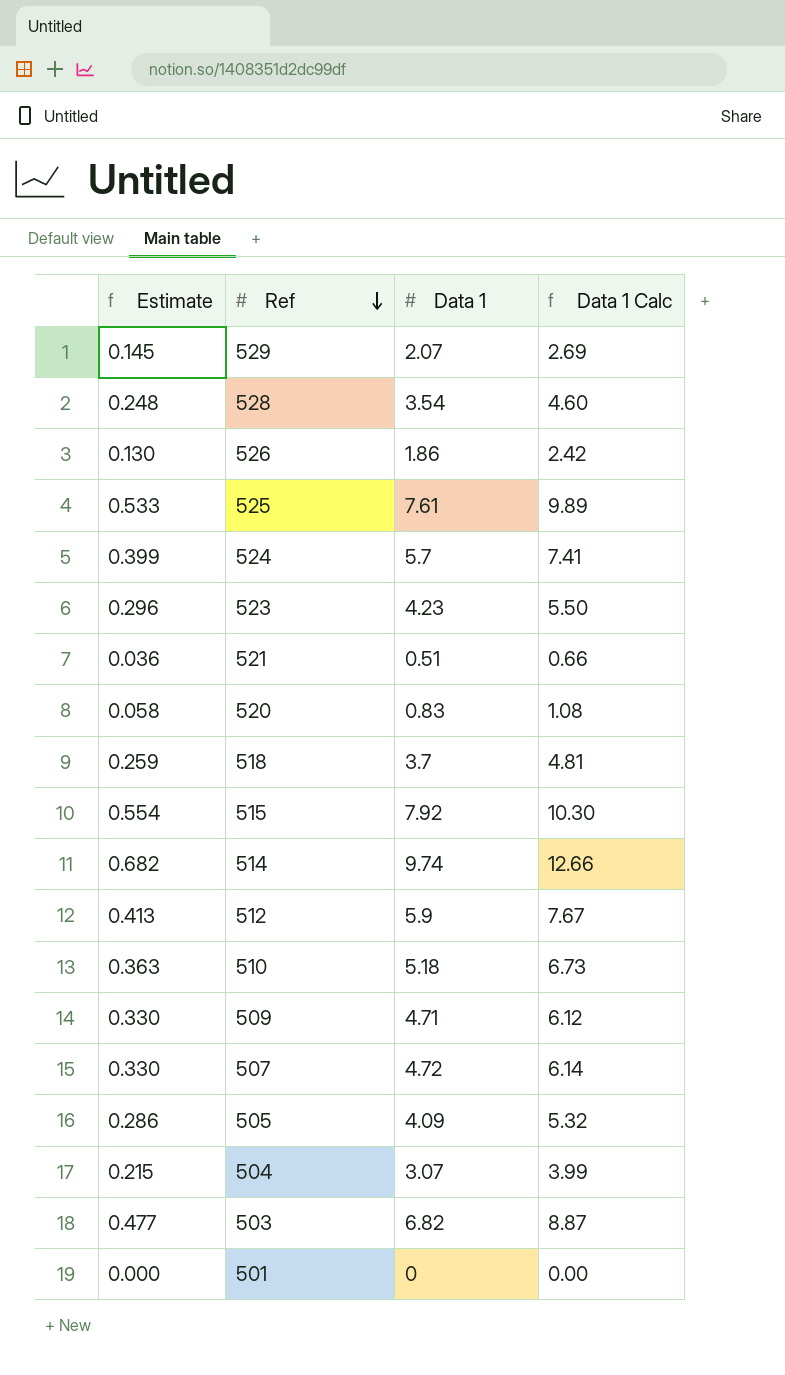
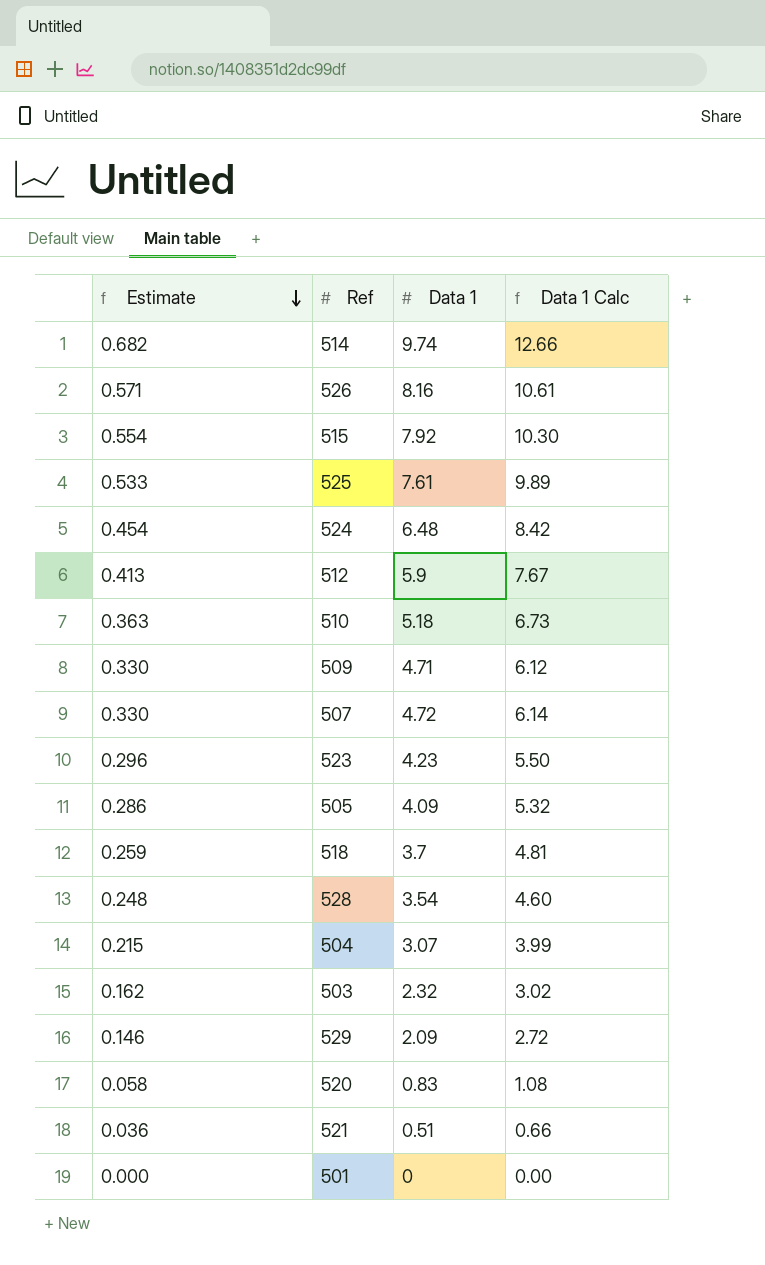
row order: Ref descending -> Estimate descending
526 | Estimate: 0.130 -> 0.571
526 | Data 1: 1.86 -> 8.16
526 | Data 1 Calc: 2.42 -> 10.61
524 | Estimate: 0.399 -> 0.454
524 | Data 1: 5.7 -> 6.48
524 | Data 1 Calc: 7.41 -> 8.42
503 | Estimate: 0.477 -> 0.162
503 | Data 1: 6.82 -> 2.32
503 | Data 1 Calc: 8.87 -> 3.02
529 | Estimate: 0.145 -> 0.146
529 | Data 1: 2.07 -> 2.09
529 | Data 1 Calc: 2.69 -> 2.72

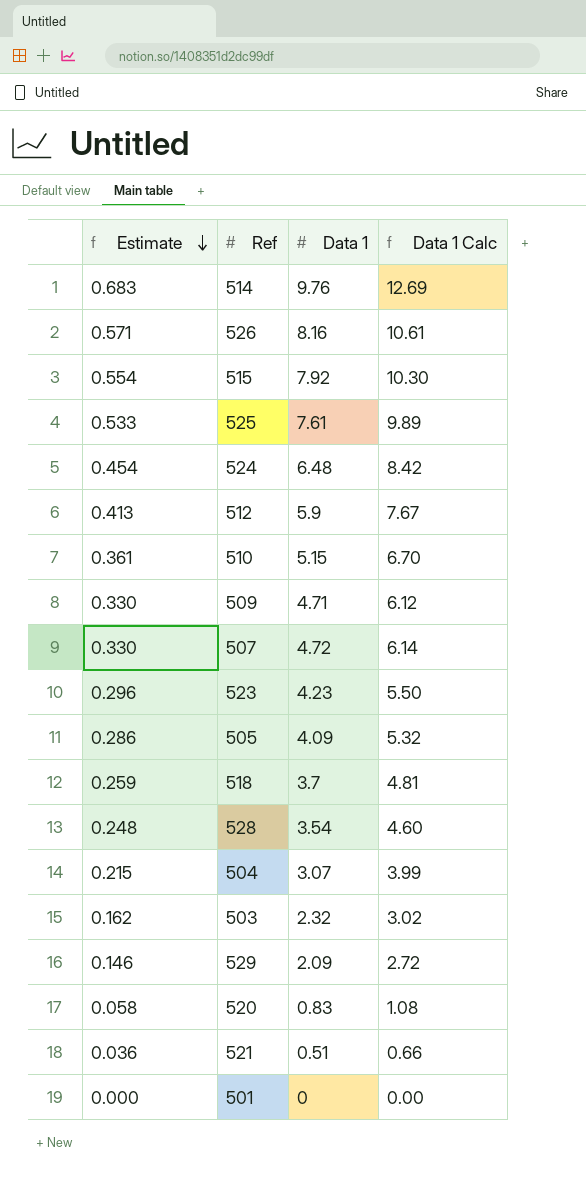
514 | Estimate: 0.682 -> 0.683
514 | Data 1: 9.74 -> 9.76
514 | Data 1 Calc: 12.66 -> 12.69
510 | Estimate: 0.363 -> 0.361
510 | Data 1: 5.18 -> 5.15
510 | Data 1 Calc: 6.73 -> 6.70

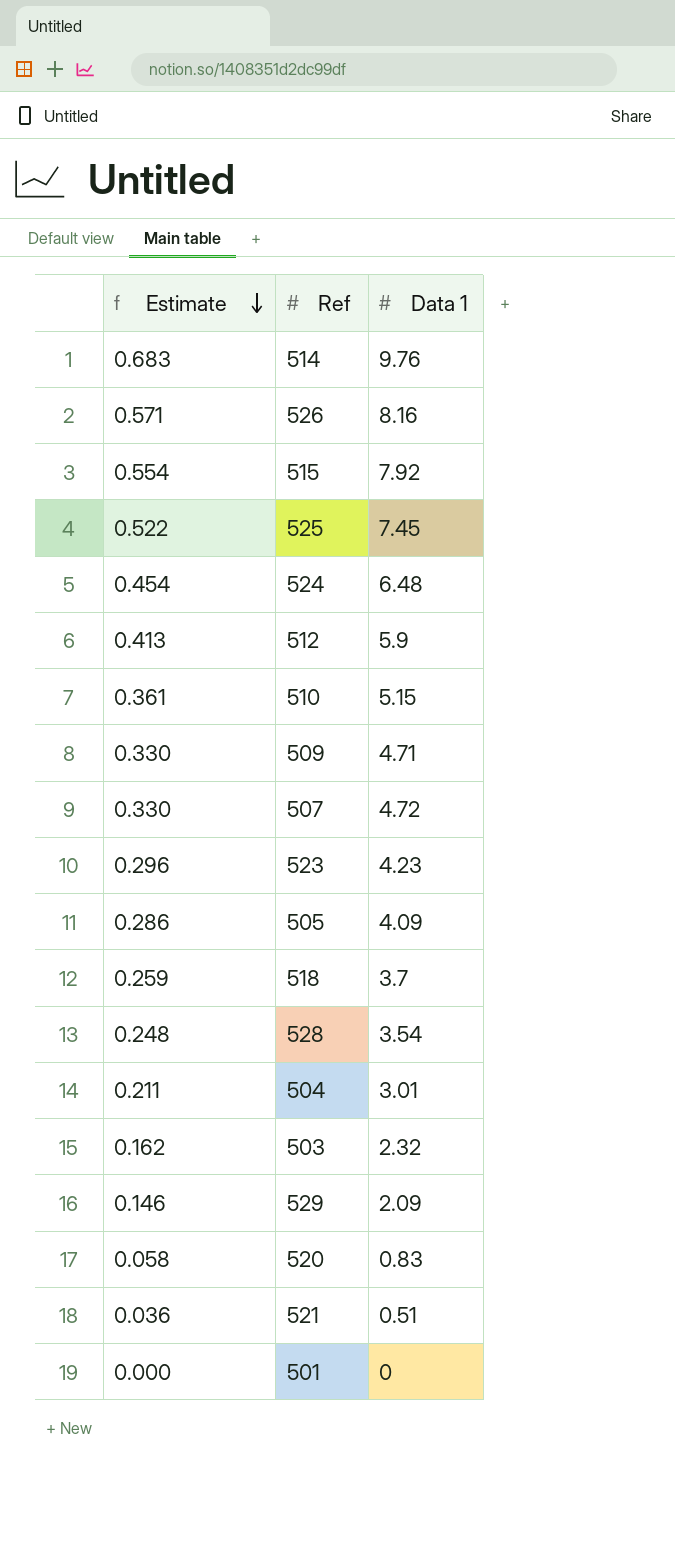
column Data 1 Calc | formula: [Data 1] * 1.3 -> none
525 | Estimate: 0.533 -> 0.522
525 | Data 1: 7.61 -> 7.45
504 | Estimate: 0.215 -> 0.211
504 | Data 1: 3.07 -> 3.01

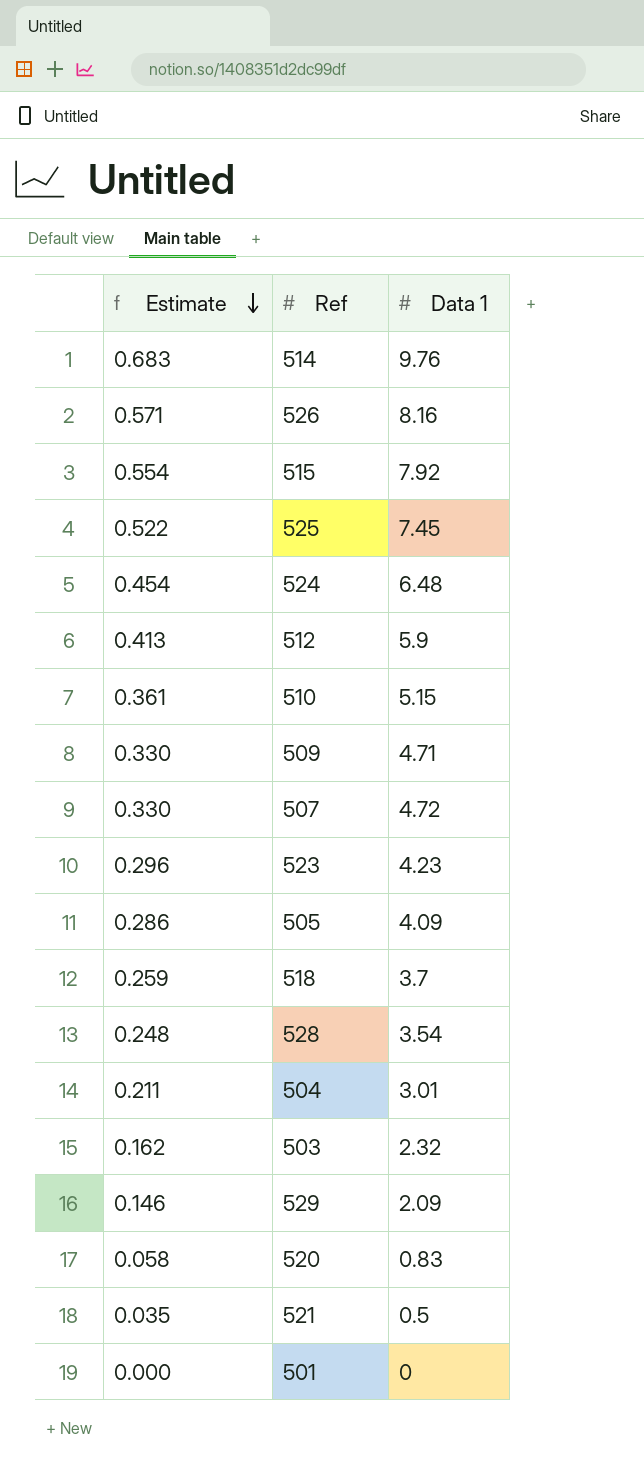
521 | Estimate: 0.036 -> 0.035
521 | Data 1: 0.51 -> 0.5

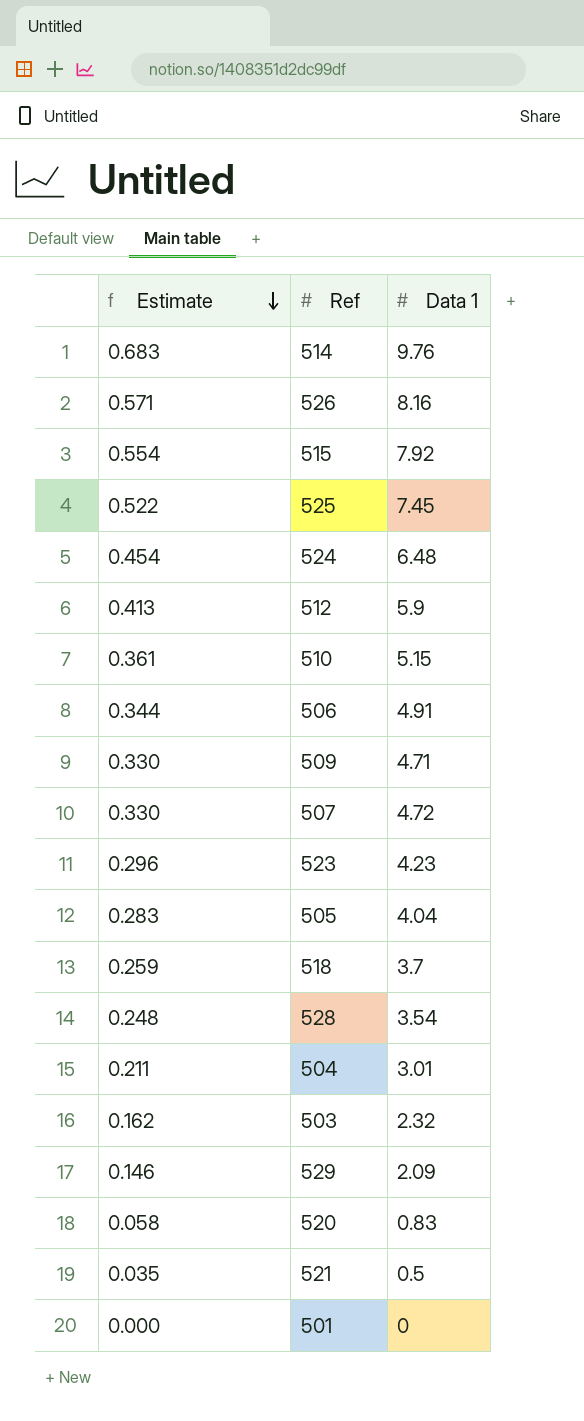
row 506: none -> 0.344 | 4.91
505 | Estimate: 0.286 -> 0.283
505 | Data 1: 4.09 -> 4.04

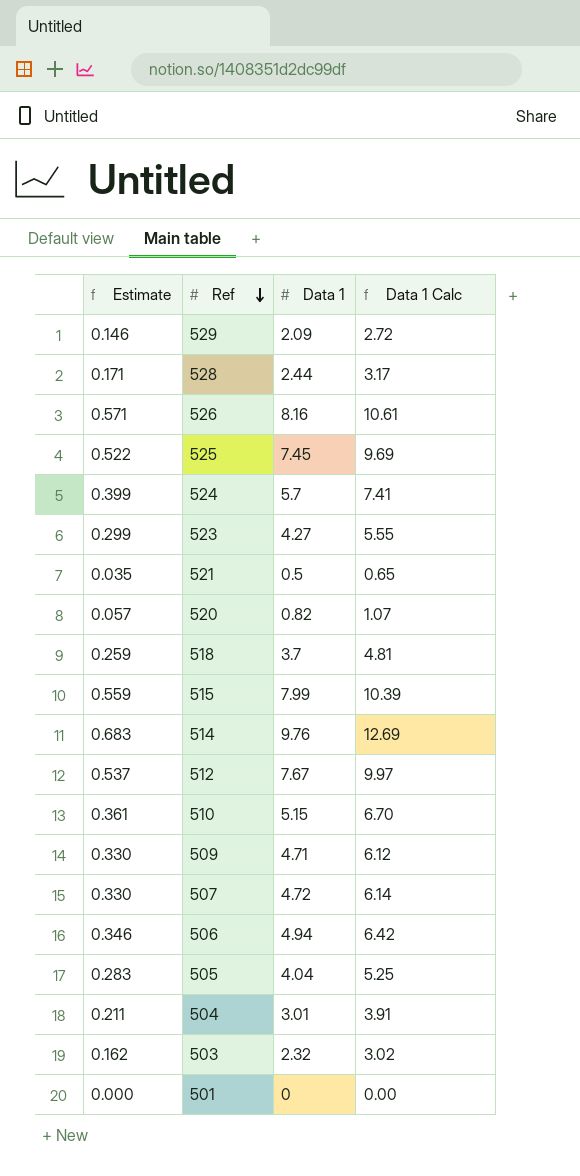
row order: Estimate descending -> Ref descending
column Data 1 Calc | formula: none -> [Data 1] * 1.3
528 | Estimate: 0.248 -> 0.171
528 | Data 1: 3.54 -> 2.44
524 | Estimate: 0.454 -> 0.399
524 | Data 1: 6.48 -> 5.7
523 | Estimate: 0.296 -> 0.299
523 | Data 1: 4.23 -> 4.27
520 | Estimate: 0.058 -> 0.057
520 | Data 1: 0.83 -> 0.82
515 | Estimate: 0.554 -> 0.559
515 | Data 1: 7.92 -> 7.99
512 | Estimate: 0.413 -> 0.537
512 | Data 1: 5.9 -> 7.67
506 | Estimate: 0.344 -> 0.346
506 | Data 1: 4.91 -> 4.94

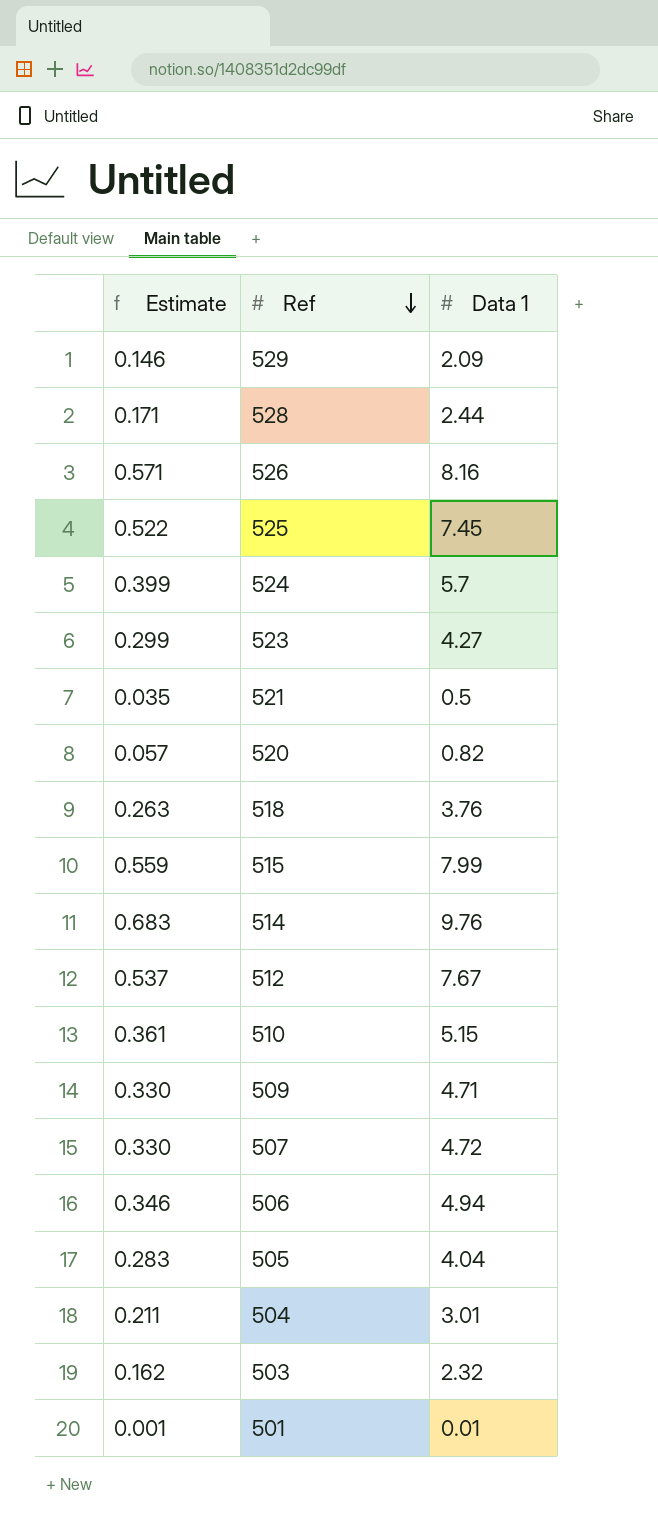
column Data 1 Calc | formula: [Data 1] * 1.3 -> none
518 | Estimate: 0.259 -> 0.263
518 | Data 1: 3.7 -> 3.76
501 | Estimate: 0.000 -> 0.001
501 | Data 1: 0 -> 0.01

